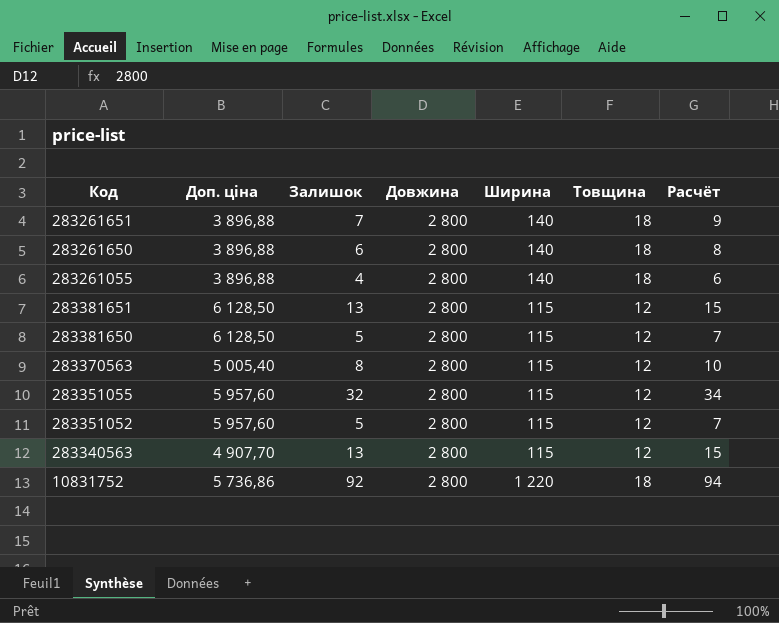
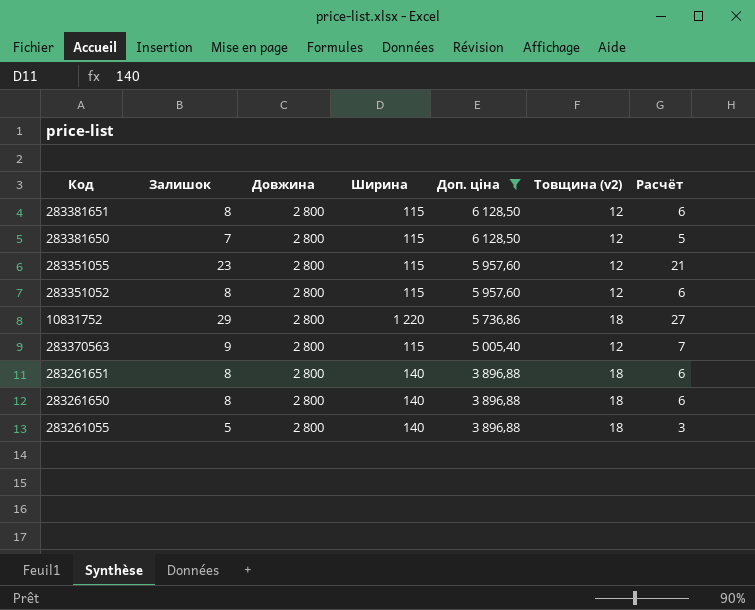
filter: none -> Доп. ціна != 4 907,70
row order: none -> Доп. ціна descending
column Доп. ціна | position: 2 -> 5
column name: Товщина -> Товщина (v2)
column Расчёт | formula: [Залишок] + 2 -> [Залишок] - 2
283381651 | Залишок: 13 -> 8
283381650 | Залишок: 5 -> 7
283351055 | Залишок: 32 -> 23
283351052 | Залишок: 5 -> 8
10831752 | Залишок: 92 -> 29
283370563 | Залишок: 8 -> 9
283261651 | Залишок: 7 -> 8
283261650 | Залишок: 6 -> 8
283261055 | Залишок: 4 -> 5

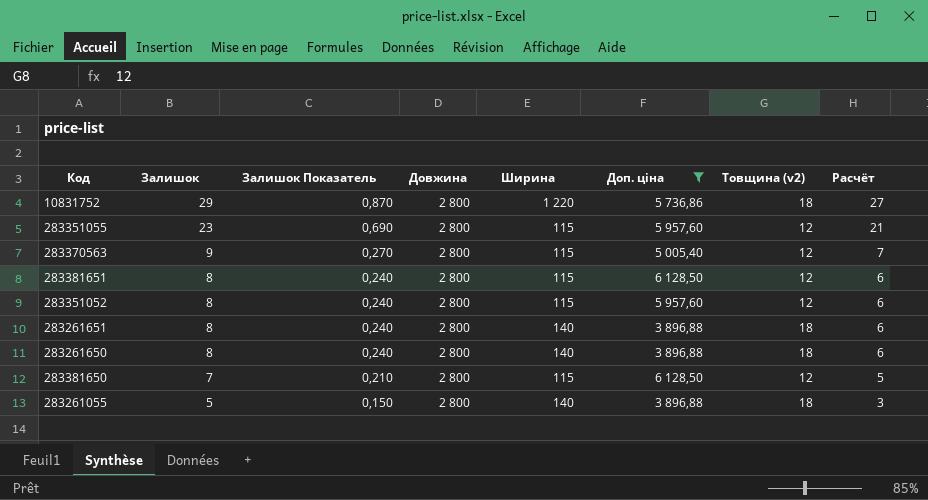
row order: Доп. ціна descending -> Залишок descending
column Залишок Показатель | formula: none -> [Залишок] * 0,03

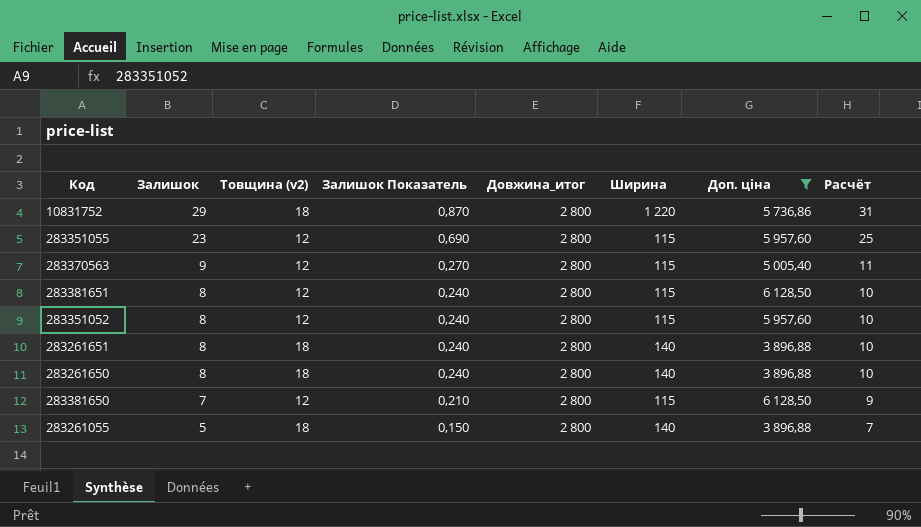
column Товщина (v2) | position: 7 -> 3
column name: Довжина -> Довжина_итог
column Расчёт | formula: [Залишок] - 2 -> [Залишок] + 2

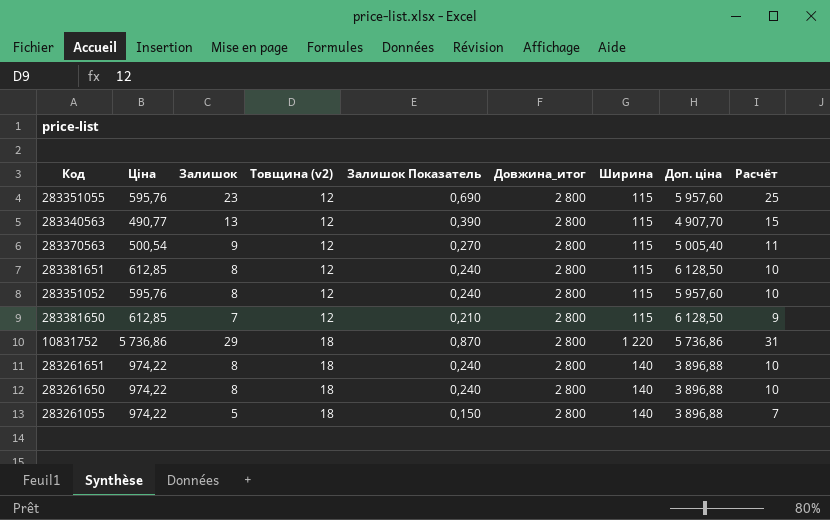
filter: Доп. ціна != 4 907,70 -> none
row order: Залишок descending -> Товщина (v2) ascending
column Ціна | position: none -> 2

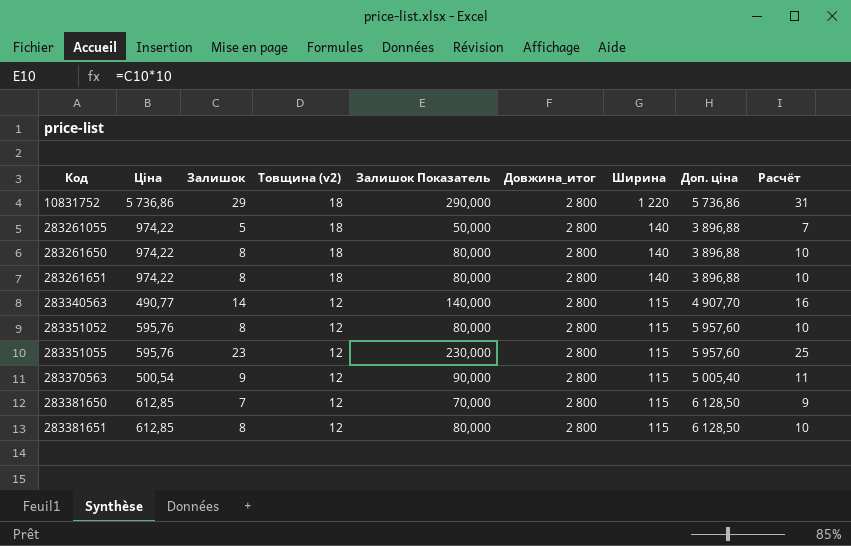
row order: Товщина (v2) ascending -> Код ascending
column Залишок Показатель | formula: [Залишок] * 0,03 -> [Залишок] * 10
283340563 | Залишок: 13 -> 14
283340563 | Расчёт: 15 -> 16

